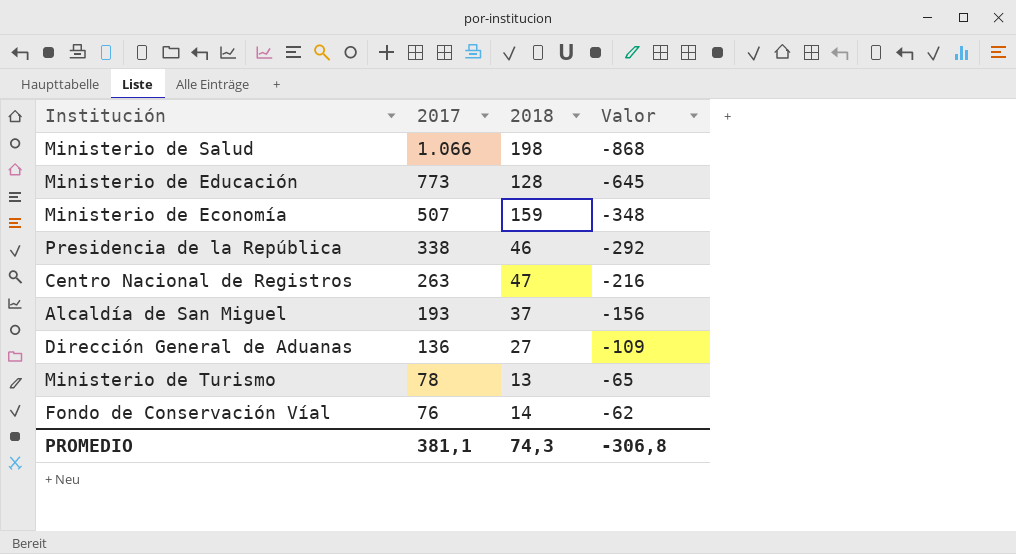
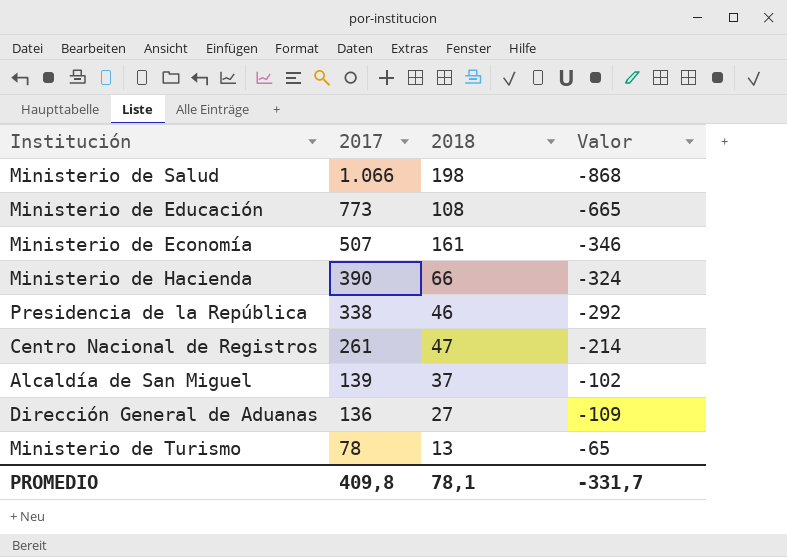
row Fondo de Conservación Víal: 76 | 14 | -62 -> none
Ministerio de Educación | 2018: 128 -> 108
Ministerio de Educación | Valor: -645 -> -665
Ministerio de Economía | 2018: 159 -> 161
Ministerio de Economía | Valor: -348 -> -346
row Ministerio de Hacienda: none -> 390 | 66 | -324
Centro Nacional de Registros | 2017: 263 -> 261
Centro Nacional de Registros | Valor: -216 -> -214
Alcaldía de San Miguel | 2017: 193 -> 139
Alcaldía de San Miguel | Valor: -156 -> -102
PROMEDIO | 2017: 381,1 -> 409,8
PROMEDIO | 2018: 74,3 -> 78,1
PROMEDIO | Valor: -306,8 -> -331,7

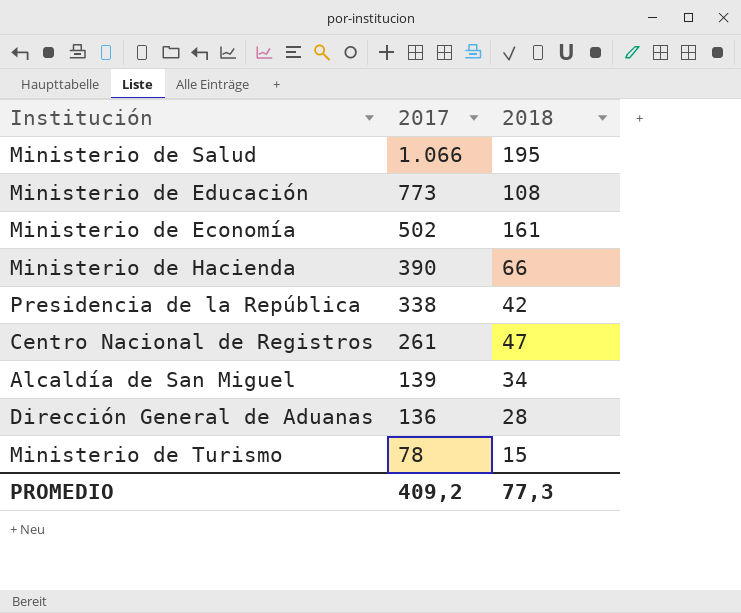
column Valor | formula: [2018] - [2017] -> none
Ministerio de Salud | 2018: 198 -> 195
Ministerio de Economía | 2017: 507 -> 502
Presidencia de la República | 2018: 46 -> 42
Alcaldía de San Miguel | 2018: 37 -> 34
Dirección General de Aduanas | 2018: 27 -> 28
Ministerio de Turismo | 2018: 13 -> 15
PROMEDIO | 2017: 409,8 -> 409,2
PROMEDIO | 2018: 78,1 -> 77,3

